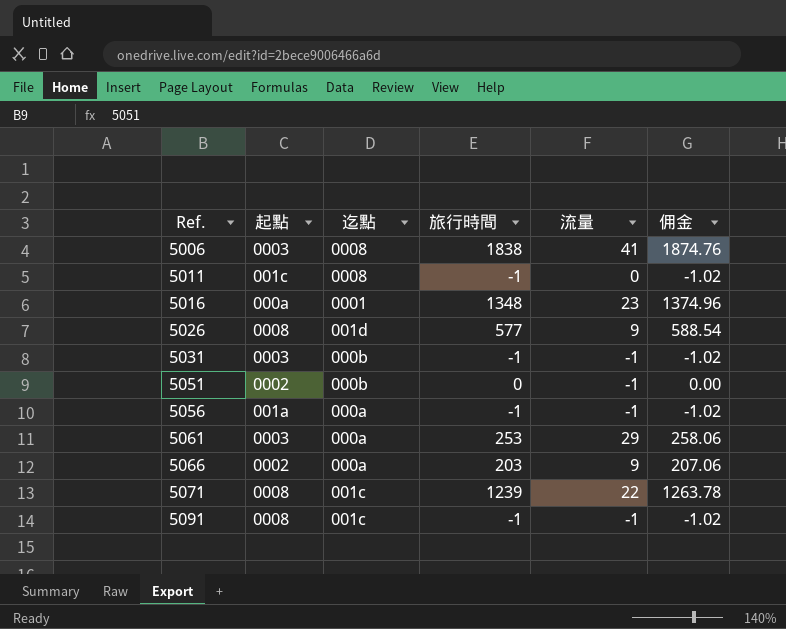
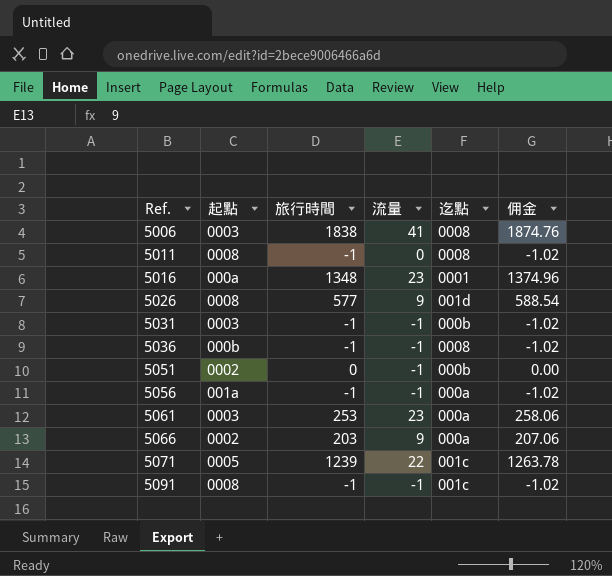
column 迄點 | position: 3 -> 5
5011 | 起點: 001c -> 0008
row 5036: none -> 000b | -1 | -1 | 0008 | -1.02
5061 | 流量: 29 -> 23
5071 | 起點: 0008 -> 0005

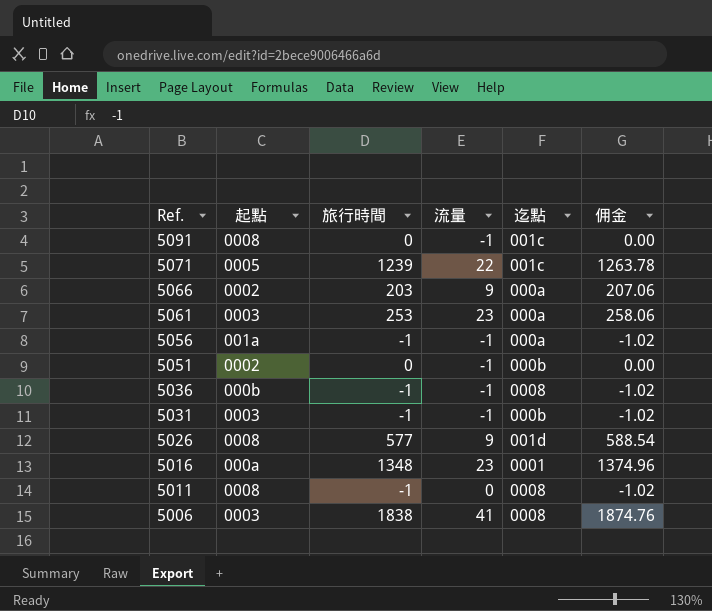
row order: Ref. ascending -> Ref. descending
5091 | 旅行時間: -1 -> 0
5091 | 佣金: -1.02 -> 0.00

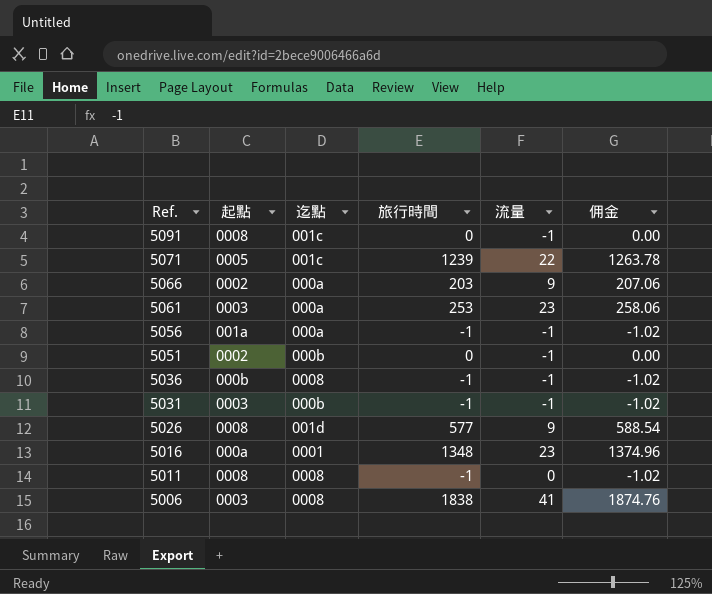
column 迄點 | position: 5 -> 3

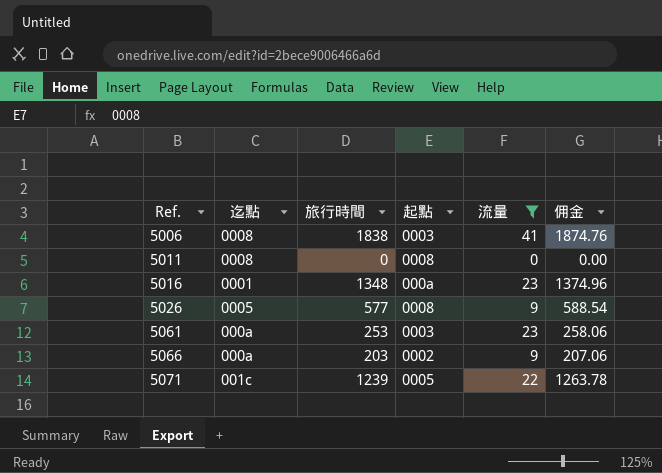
filter: none -> 流量 != -1
row order: Ref. descending -> Ref. ascending
column 起點 | position: 2 -> 4
5011 | 旅行時間: -1 -> 0
5011 | 佣金: -1.02 -> 0.00
5026 | 迄點: 001d -> 0005

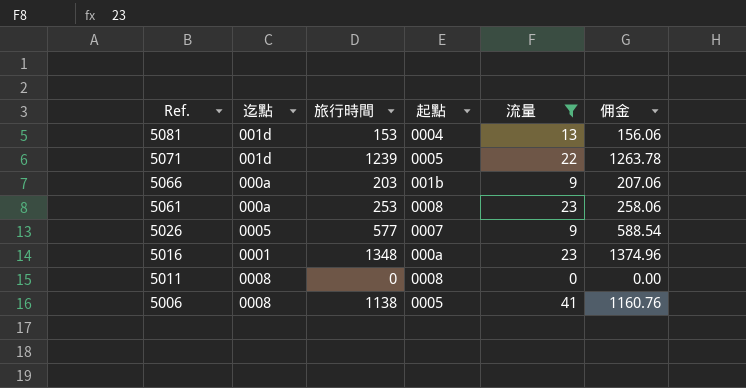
row order: Ref. ascending -> Ref. descending
row 5081: none -> 001d | 153 | 0004 | 13 | 156.06
5071 | 迄點: 001c -> 001d
5066 | 起點: 0002 -> 001b
5061 | 起點: 0003 -> 0008
5026 | 起點: 0008 -> 0007
5006 | 旅行時間: 1838 -> 1138
5006 | 起點: 0003 -> 0005
5006 | 佣金: 1874.76 -> 1160.76

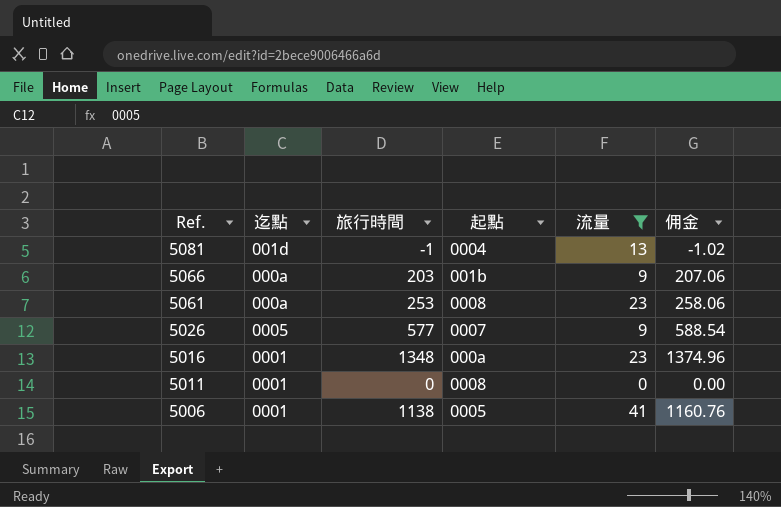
row 5071: 001d | 1239 | 0005 | 22 | 1263.78 -> none
5081 | 旅行時間: 153 -> -1
5081 | 佣金: 156.06 -> -1.02
5011 | 迄點: 0008 -> 0001
5006 | 迄點: 0008 -> 0001

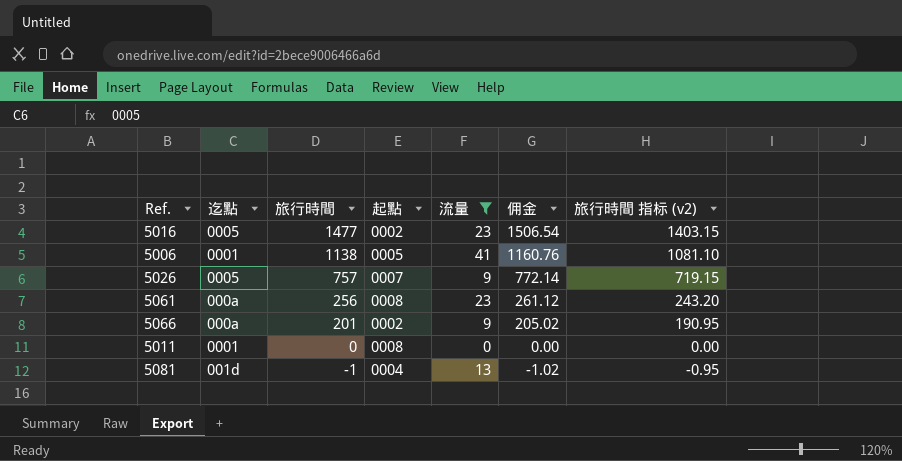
row order: Ref. descending -> 旅行時間 descending
column 旅行時間 指标 (v2) | formula: none -> [旅行時間] * 0.95
5016 | 迄點: 0001 -> 0005
5016 | 旅行時間: 1348 -> 1477
5016 | 起點: 000a -> 0002
5016 | 佣金: 1374.96 -> 1506.54
5026 | 旅行時間: 577 -> 757
5026 | 佣金: 588.54 -> 772.14
5061 | 旅行時間: 253 -> 256
5061 | 佣金: 258.06 -> 261.12
5066 | 旅行時間: 203 -> 201
5066 | 起點: 001b -> 0002
5066 | 佣金: 207.06 -> 205.02

